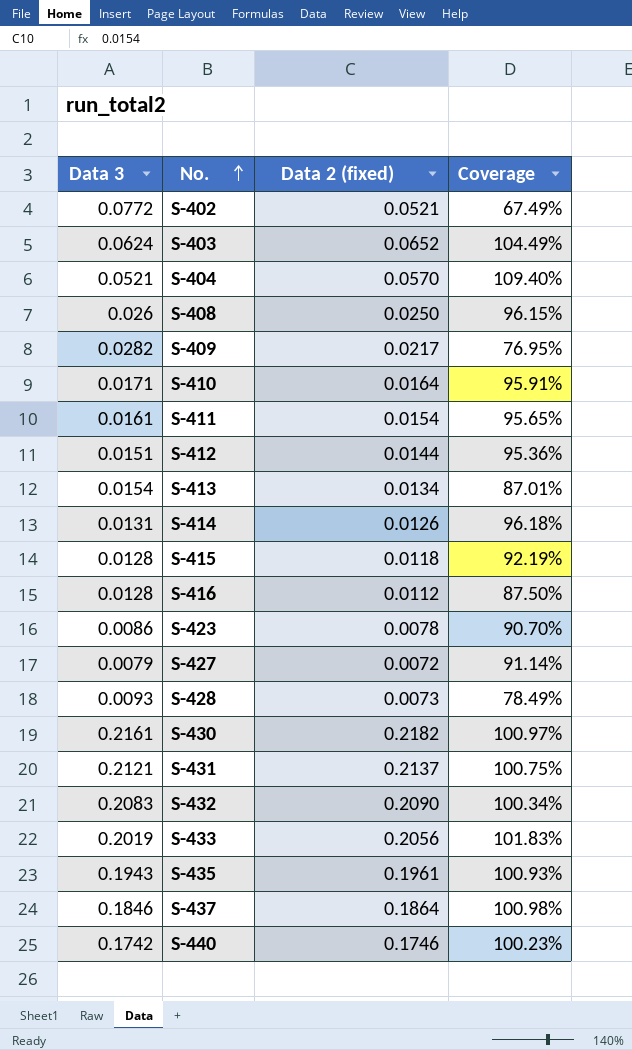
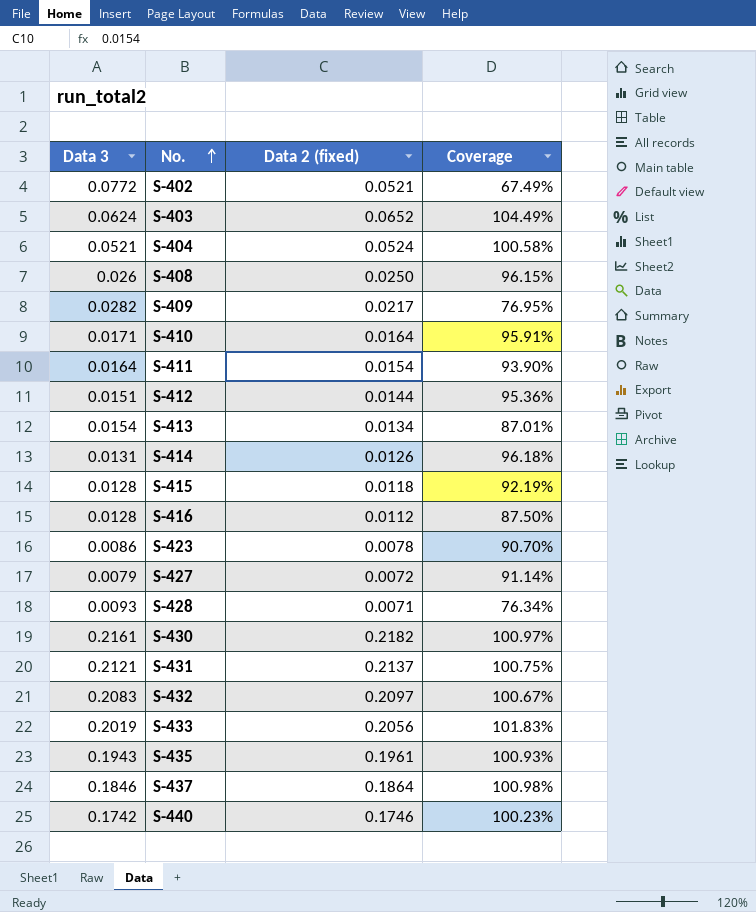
S-404 | Data 2 (fixed): 0.0570 -> 0.0524
S-404 | Coverage: 109.40% -> 100.58%
S-411 | Data 3: 0.0161 -> 0.0164
S-411 | Coverage: 95.65% -> 93.90%
S-428 | Data 2 (fixed): 0.0073 -> 0.0071
S-428 | Coverage: 78.49% -> 76.34%
S-432 | Data 2 (fixed): 0.2090 -> 0.2097
S-432 | Coverage: 100.34% -> 100.67%

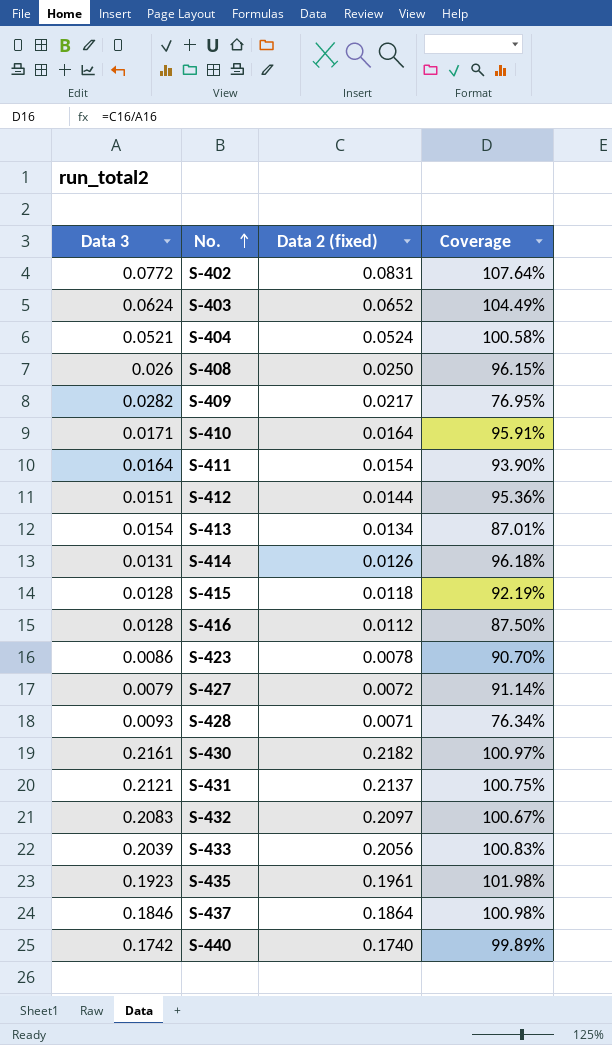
S-402 | Data 2 (fixed): 0.0521 -> 0.0831
S-402 | Coverage: 67.49% -> 107.64%
S-433 | Data 3: 0.2019 -> 0.2039
S-433 | Coverage: 101.83% -> 100.83%
S-435 | Data 3: 0.1943 -> 0.1923
S-435 | Coverage: 100.93% -> 101.98%
S-440 | Data 2 (fixed): 0.1746 -> 0.1740
S-440 | Coverage: 100.23% -> 99.89%

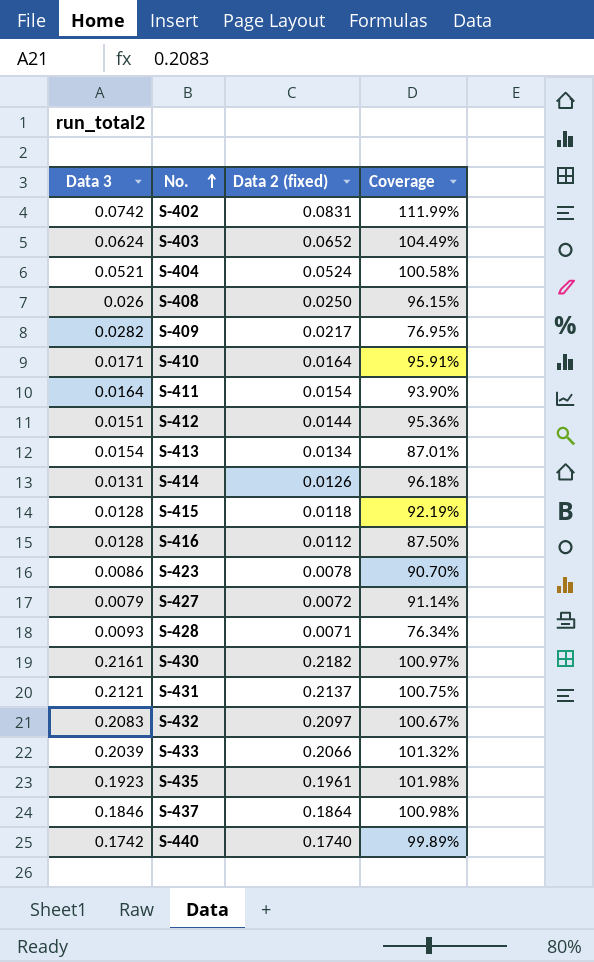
S-402 | Data 3: 0.0772 -> 0.0742
S-402 | Coverage: 107.64% -> 111.99%
S-433 | Data 2 (fixed): 0.2056 -> 0.2066
S-433 | Coverage: 100.83% -> 101.32%

